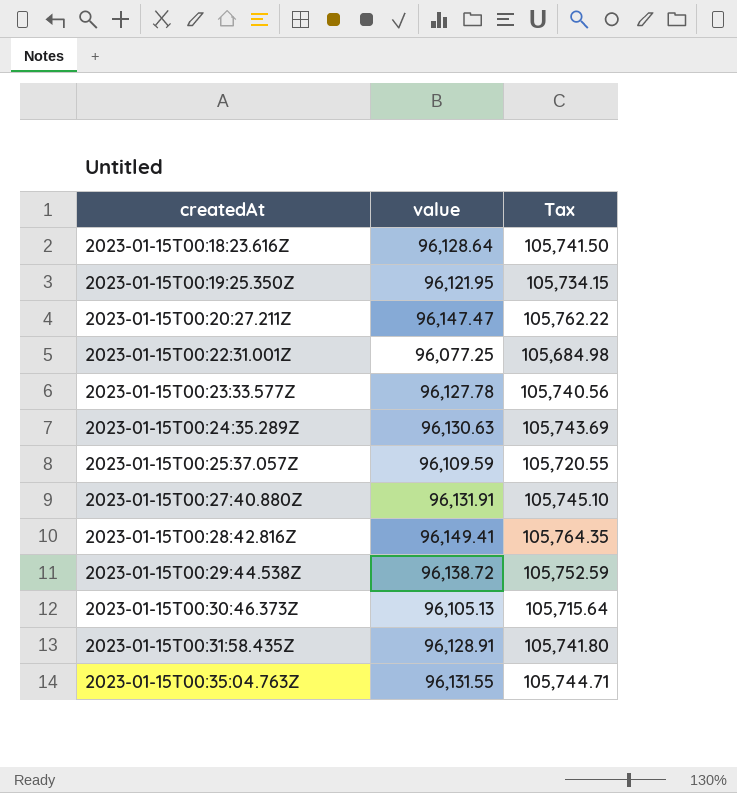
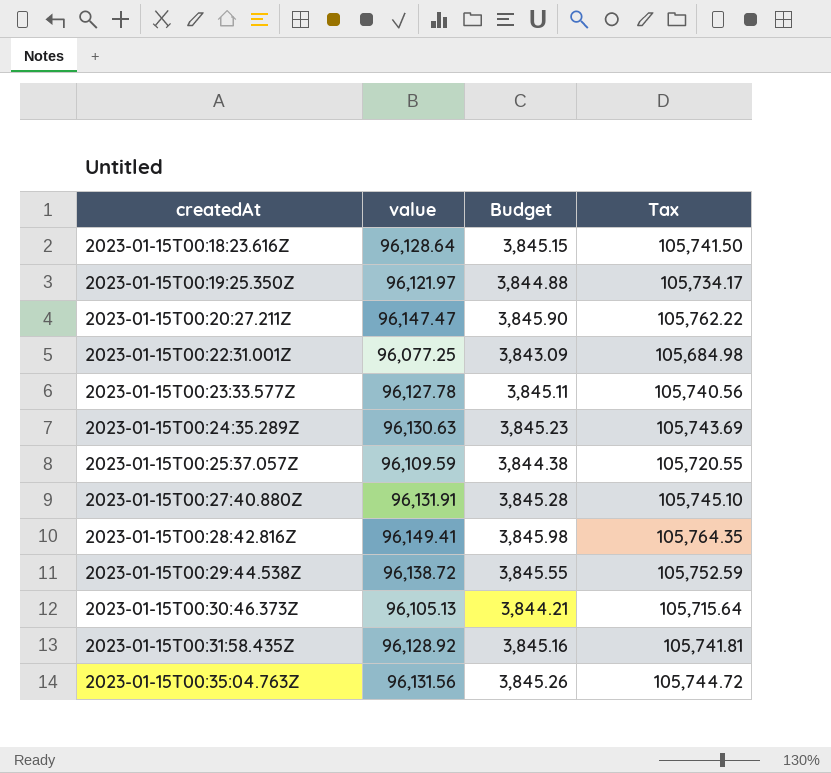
column Budget | formula: none -> [value] * 0.04
2023-01-15T00:19:25.350Z | value: 96,121.95 -> 96,121.97
2023-01-15T00:19:25.350Z | Tax: 105,734.15 -> 105,734.17
2023-01-15T00:31:58.435Z | value: 96,128.91 -> 96,128.92
2023-01-15T00:31:58.435Z | Tax: 105,741.80 -> 105,741.81
2023-01-15T00:35:04.763Z | value: 96,131.55 -> 96,131.56
2023-01-15T00:35:04.763Z | Tax: 105,744.71 -> 105,744.72

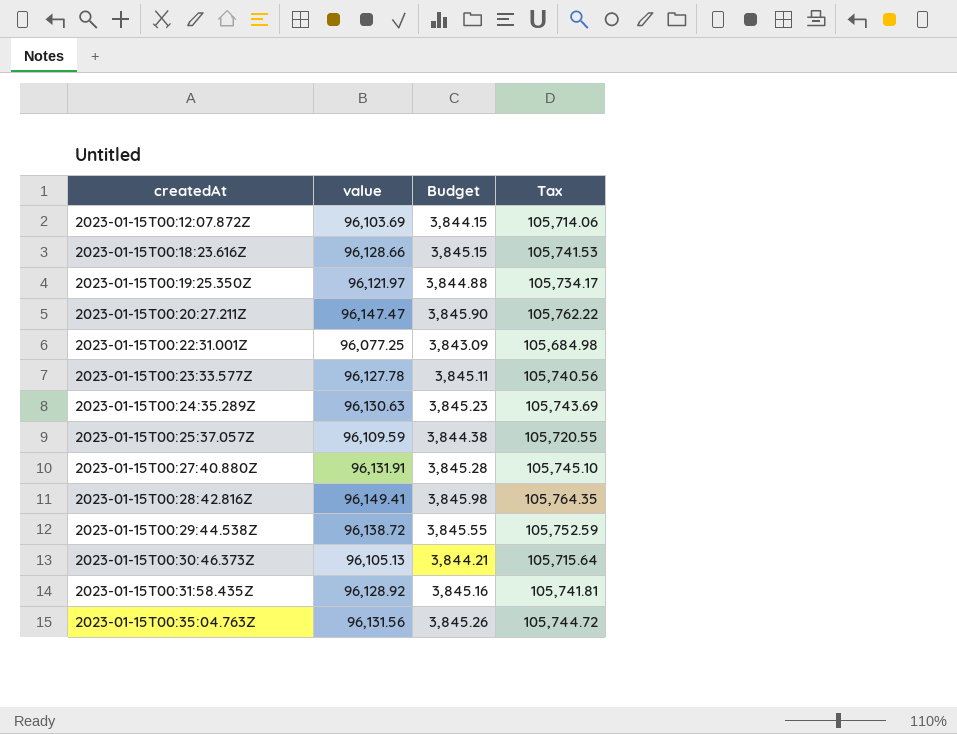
row 2023-01-15T00:12:07.872Z: none -> 96,103.69 | 3,844.15 | 105,714.06
2023-01-15T00:18:23.616Z | value: 96,128.64 -> 96,128.66
2023-01-15T00:18:23.616Z | Tax: 105,741.50 -> 105,741.53

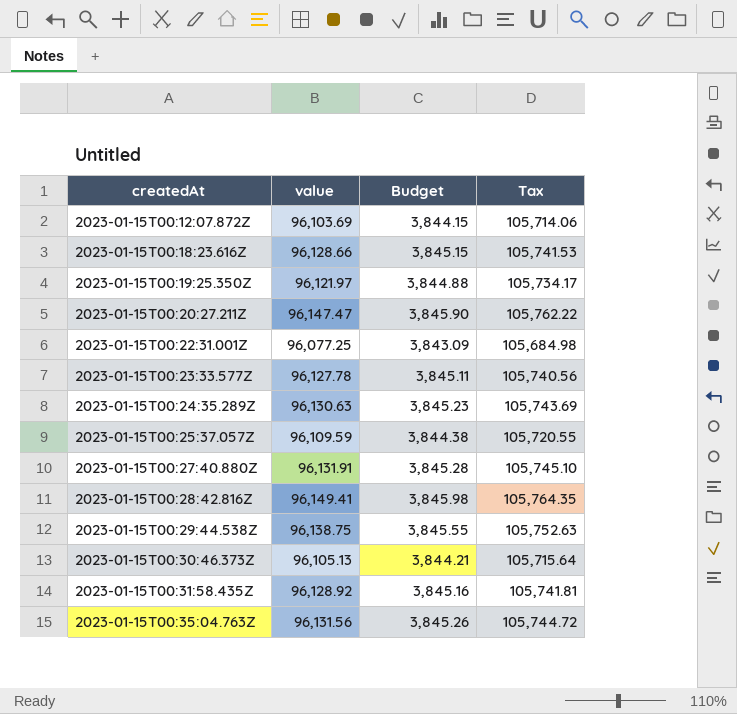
2023-01-15T00:29:44.538Z | value: 96,138.72 -> 96,138.75
2023-01-15T00:29:44.538Z | Tax: 105,752.59 -> 105,752.63

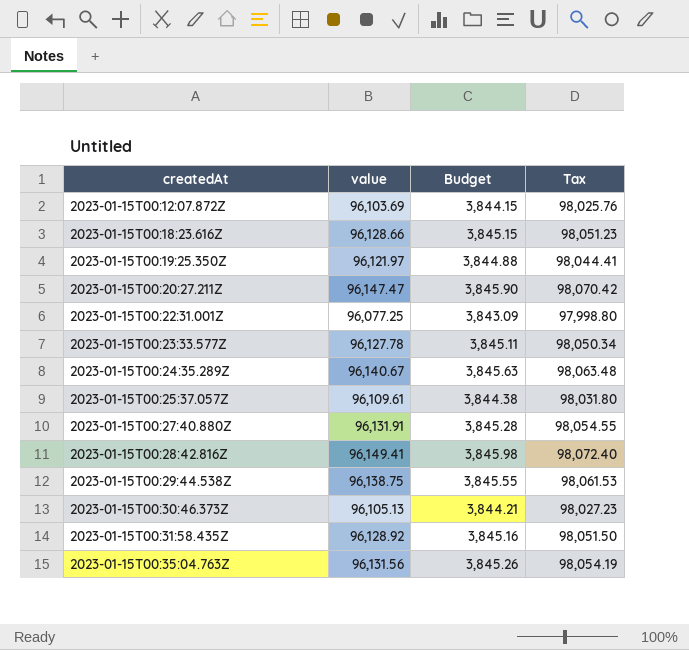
column Tax | formula: [value] * 1.1 -> [value] * 1.02
2023-01-15T00:24:35.289Z | value: 96,130.63 -> 96,140.67
2023-01-15T00:24:35.289Z | Budget: 3,845.23 -> 3,845.63
2023-01-15T00:25:37.057Z | value: 96,109.59 -> 96,109.61

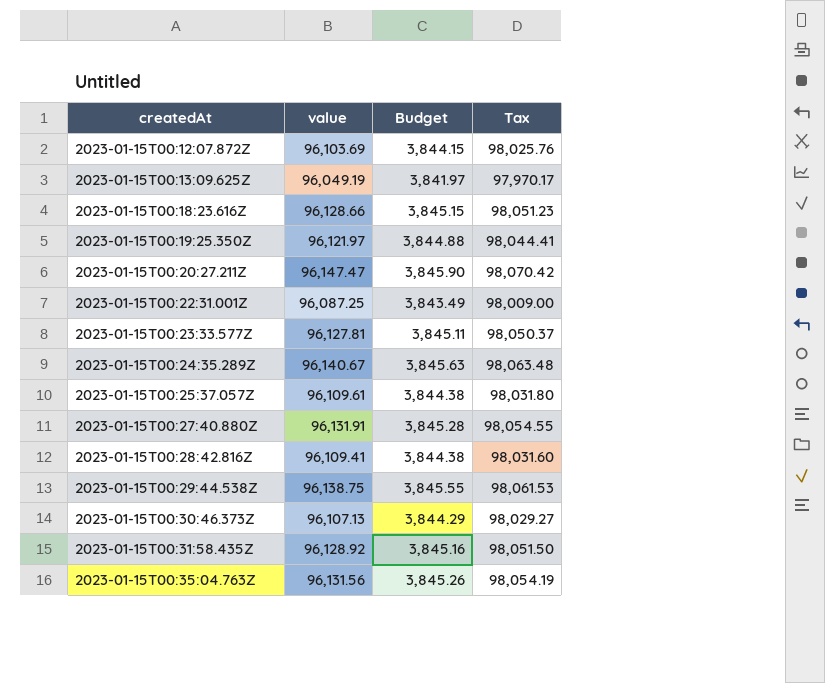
row 2023-01-15T00:13:09.625Z: none -> 96,049.19 | 3,841.97 | 97,970.17
2023-01-15T00:22:31.001Z | value: 96,077.25 -> 96,087.25
2023-01-15T00:22:31.001Z | Budget: 3,843.09 -> 3,843.49
2023-01-15T00:22:31.001Z | Tax: 97,998.80 -> 98,009.00
2023-01-15T00:23:33.577Z | value: 96,127.78 -> 96,127.81
2023-01-15T00:23:33.577Z | Tax: 98,050.34 -> 98,050.37
2023-01-15T00:28:42.816Z | value: 96,149.41 -> 96,109.41
2023-01-15T00:28:42.816Z | Budget: 3,845.98 -> 3,844.38
2023-01-15T00:28:42.816Z | Tax: 98,072.40 -> 98,031.60
2023-01-15T00:30:46.373Z | value: 96,105.13 -> 96,107.13
2023-01-15T00:30:46.373Z | Budget: 3,844.21 -> 3,844.29
2023-01-15T00:30:46.373Z | Tax: 98,027.23 -> 98,029.27

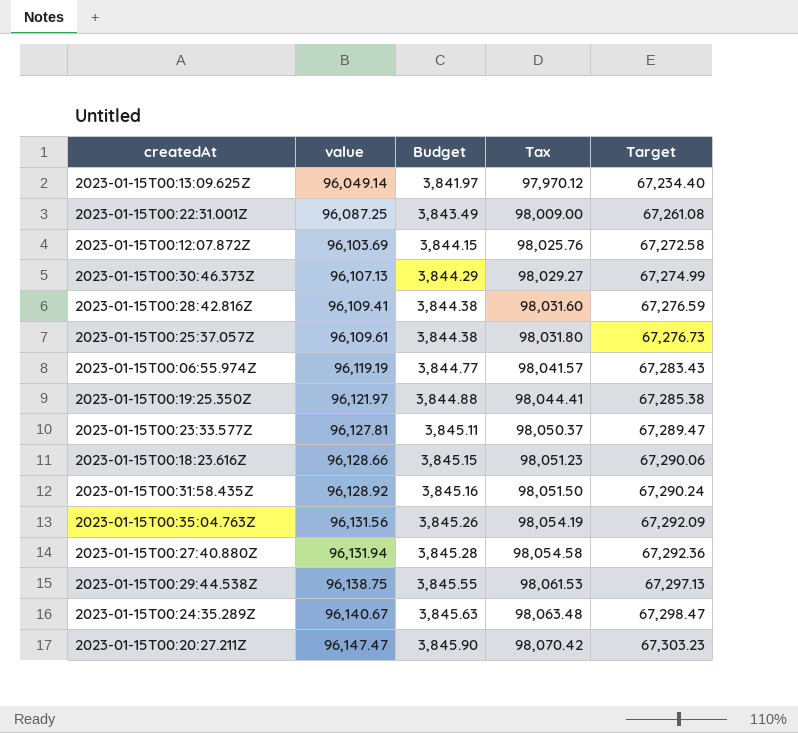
row order: createdAt ascending -> value ascending
column Target | formula: none -> [value] * 0.7
2023-01-15T00:13:09.625Z | value: 96,049.19 -> 96,049.14
2023-01-15T00:13:09.625Z | Tax: 97,970.17 -> 97,970.12
row 2023-01-15T00:06:55.974Z: none -> 96,119.19 | 3,844.77 | 98,041.57 | 67,283.43
2023-01-15T00:27:40.880Z | value: 96,131.91 -> 96,131.94
2023-01-15T00:27:40.880Z | Tax: 98,054.55 -> 98,054.58

